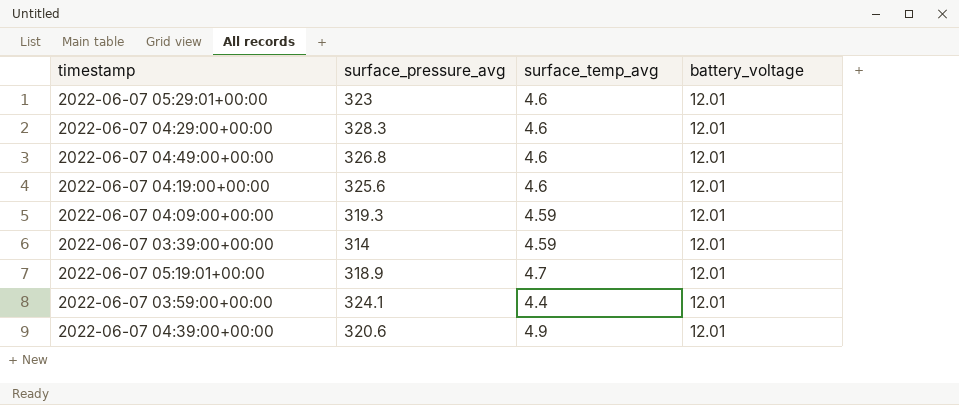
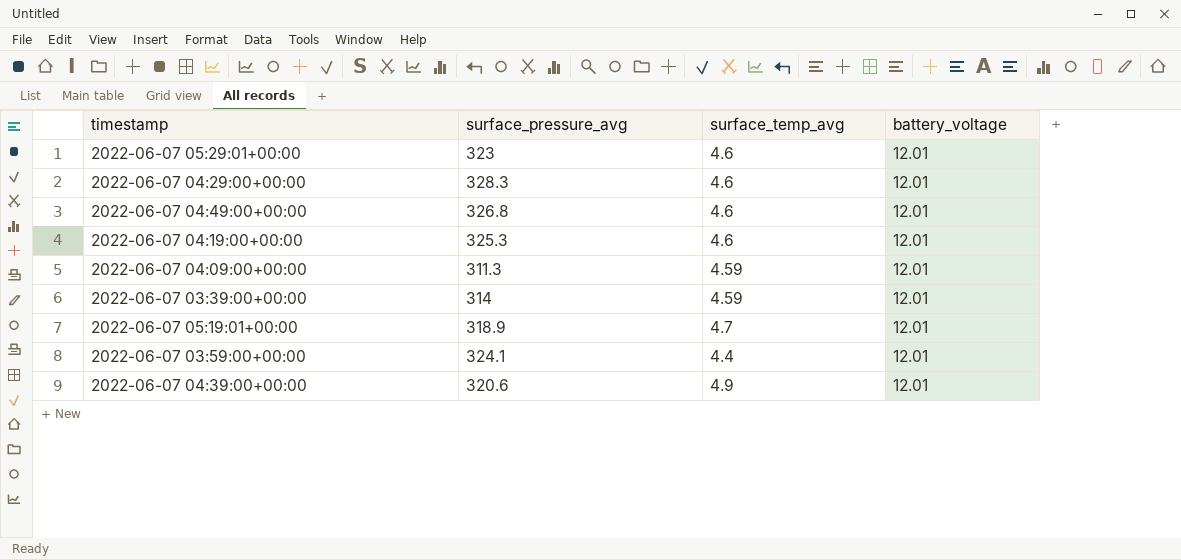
2022-06-07 04:19:00+00:00 | surface_pressure_avg: 325.6 -> 325.3
2022-06-07 04:09:00+00:00 | surface_pressure_avg: 319.3 -> 311.3

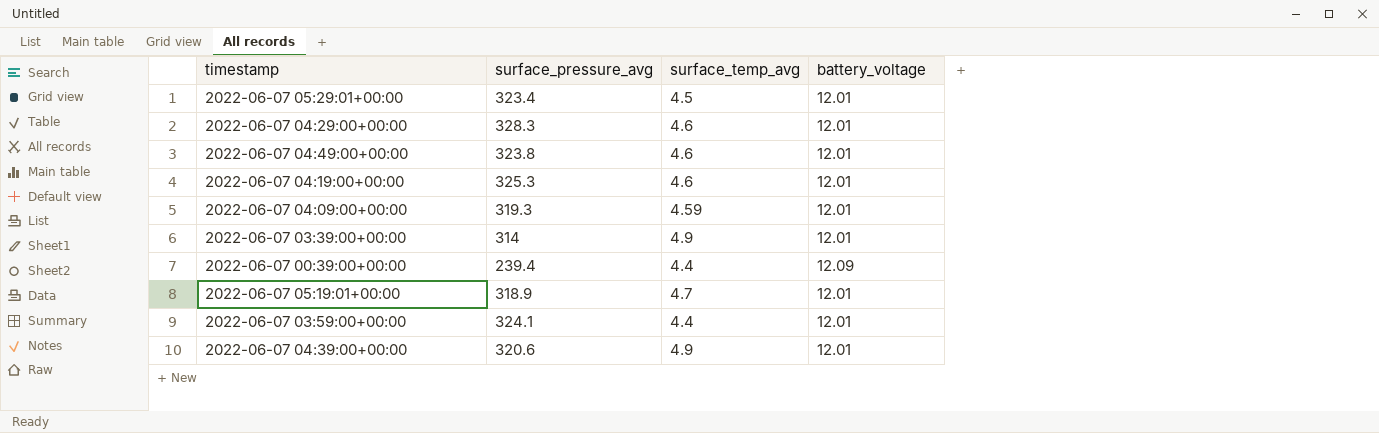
2022-06-07 05:29:01+00:00 | surface_pressure_avg: 323 -> 323.4
2022-06-07 05:29:01+00:00 | surface_temp_avg: 4.6 -> 4.5
2022-06-07 04:49:00+00:00 | surface_pressure_avg: 326.8 -> 323.8
2022-06-07 04:09:00+00:00 | surface_pressure_avg: 311.3 -> 319.3
2022-06-07 03:39:00+00:00 | surface_temp_avg: 4.59 -> 4.9
row 2022-06-07 00:39:00+00:00: none -> 239.4 | 4.4 | 12.09

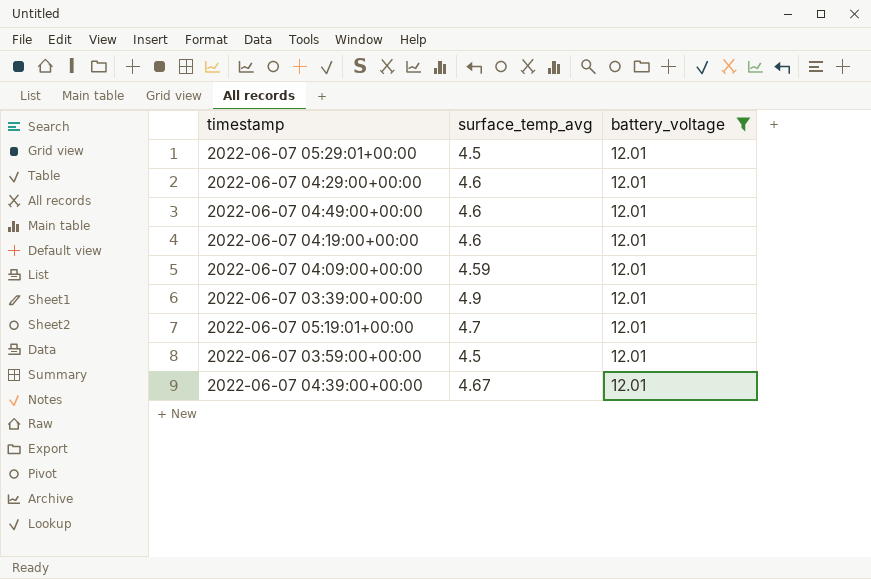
filter: none -> battery_voltage = 12.01
column surface_pressure_avg | position: 2 -> none
2022-06-07 03:59:00+00:00 | surface_temp_avg: 4.4 -> 4.5
2022-06-07 04:39:00+00:00 | surface_temp_avg: 4.9 -> 4.67

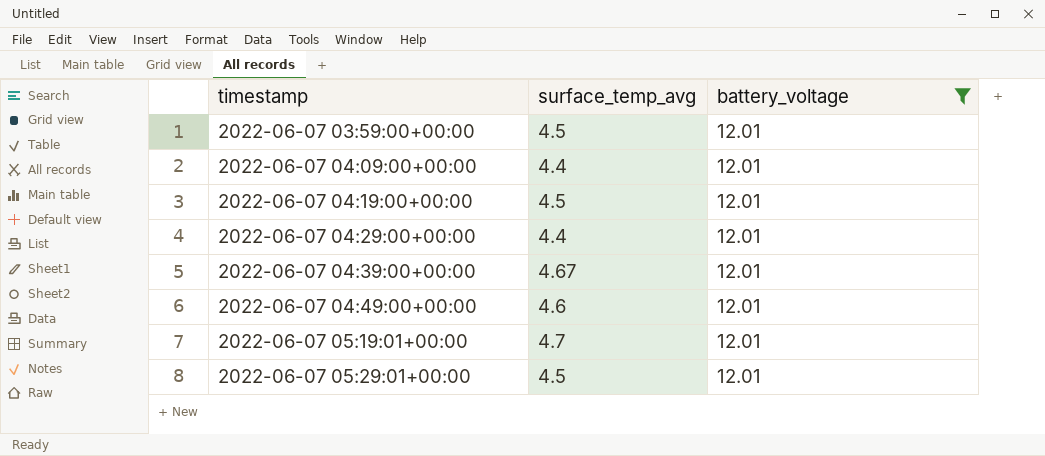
row order: none -> timestamp ascending
row 2022-06-07 03:39:00+00:00: 4.9 | 12.01 -> none
2022-06-07 04:09:00+00:00 | surface_temp_avg: 4.59 -> 4.4
2022-06-07 04:19:00+00:00 | surface_temp_avg: 4.6 -> 4.5
2022-06-07 04:29:00+00:00 | surface_temp_avg: 4.6 -> 4.4

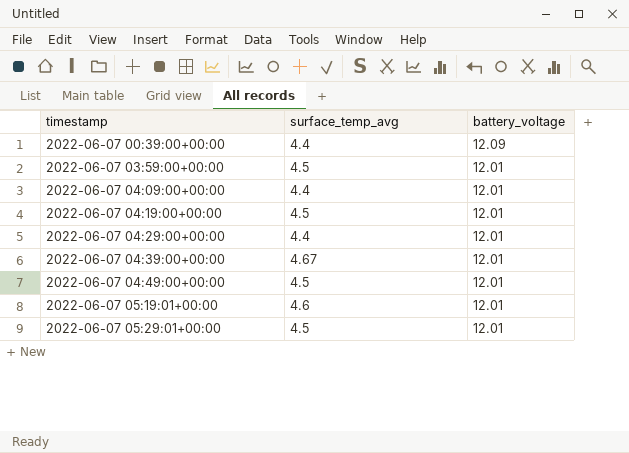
filter: battery_voltage = 12.01 -> none
2022-06-07 04:49:00+00:00 | surface_temp_avg: 4.6 -> 4.5
2022-06-07 05:19:01+00:00 | surface_temp_avg: 4.7 -> 4.6

